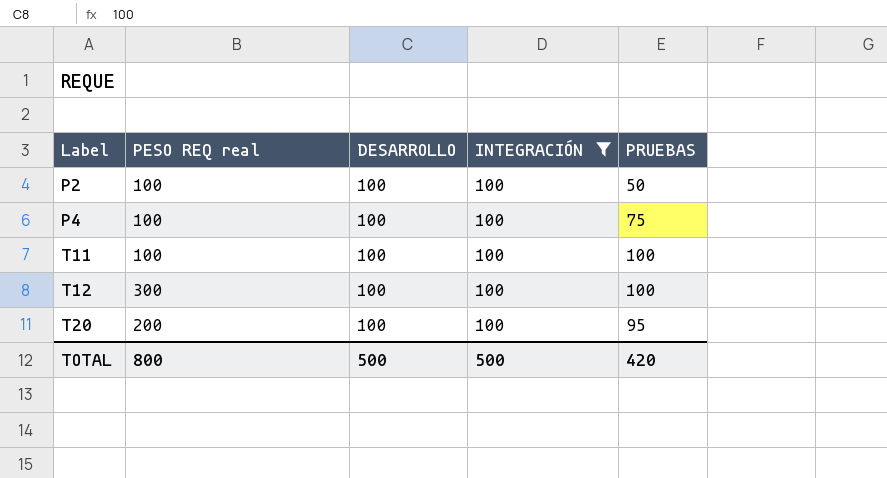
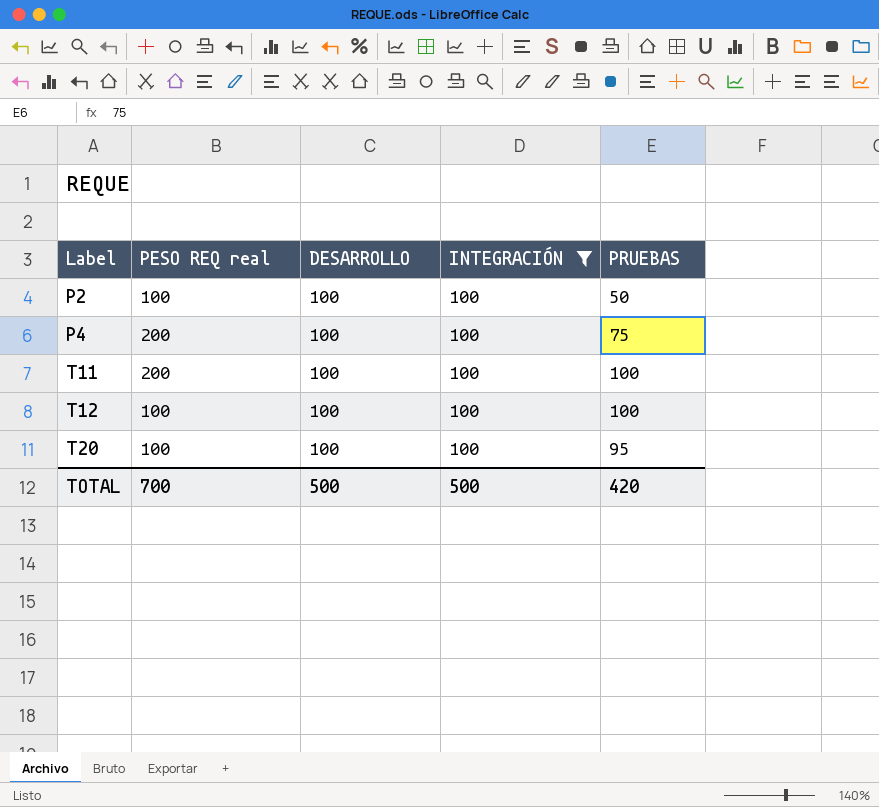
P4 | PESO REQ real: 100 -> 200
T11 | PESO REQ real: 100 -> 200
T12 | PESO REQ real: 300 -> 100
T20 | PESO REQ real: 200 -> 100
TOTAL | PESO REQ real: 800 -> 700

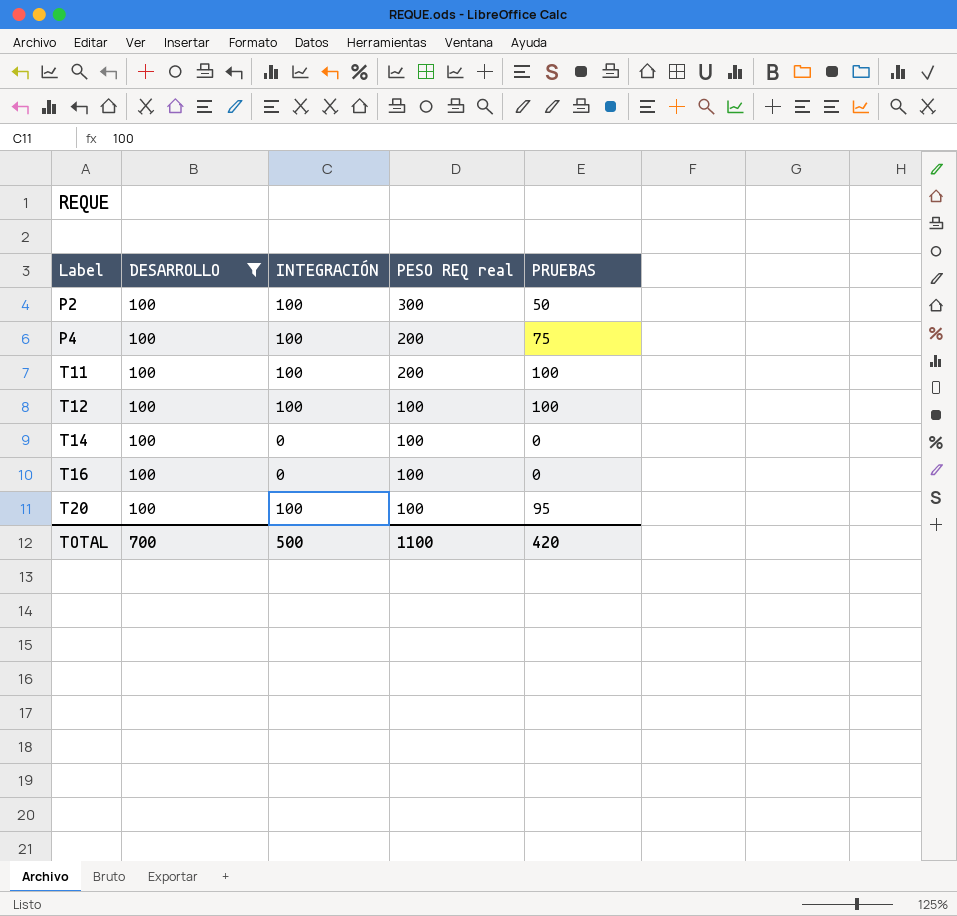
filter: INTEGRACIÓN = 100 -> DESARROLLO = 100
column PESO REQ real | position: 2 -> 4
P2 | PESO REQ real: 100 -> 300
TOTAL | DESARROLLO: 500 -> 700
TOTAL | PESO REQ real: 700 -> 1100

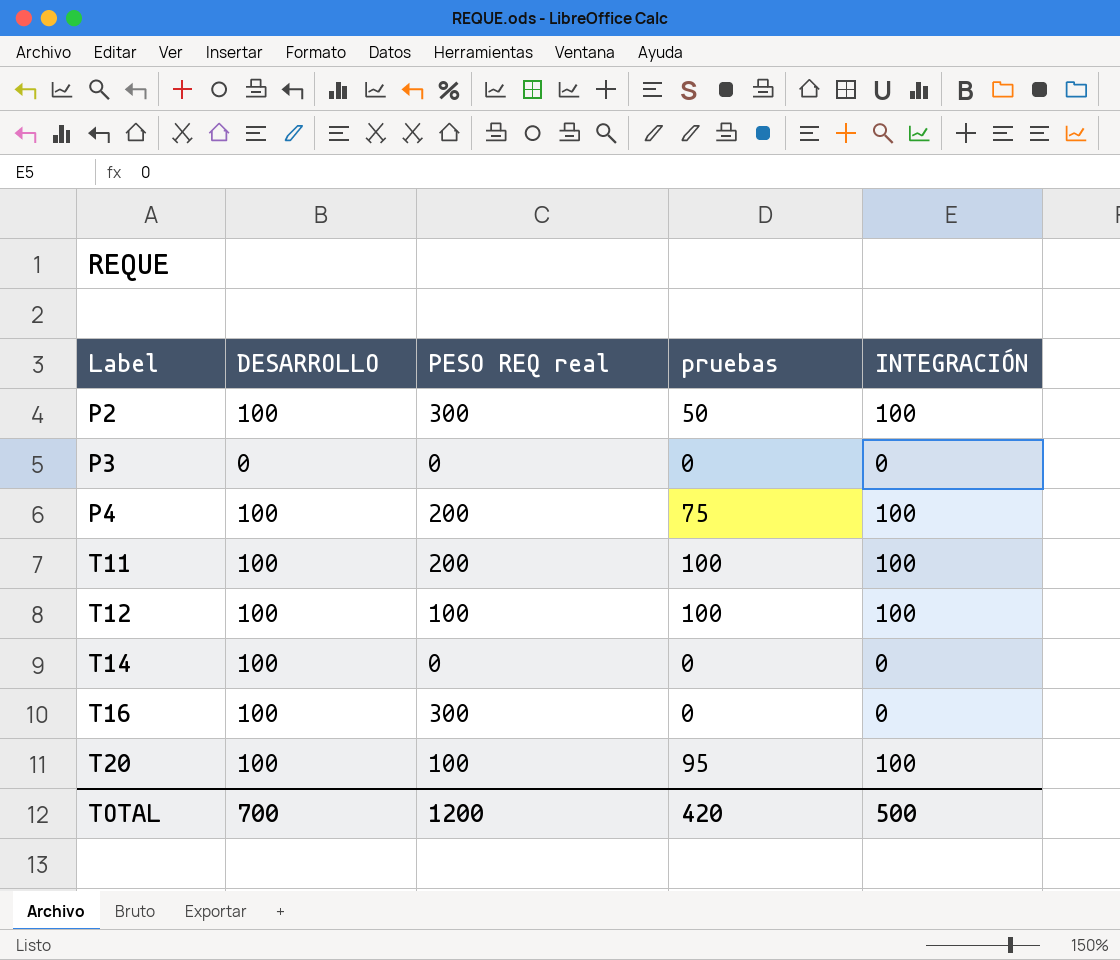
filter: DESARROLLO = 100 -> none
column name: PRUEBAS -> pruebas
column INTEGRACIÓN | position: 3 -> 5
T14 | PESO REQ real: 100 -> 0
T16 | PESO REQ real: 100 -> 300
TOTAL | PESO REQ real: 1100 -> 1200

